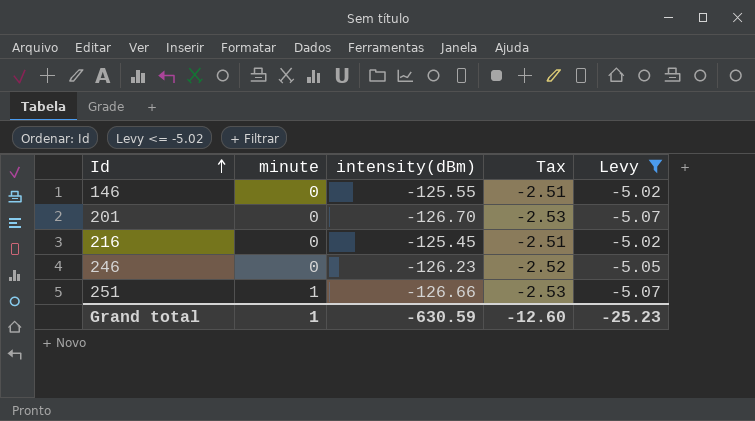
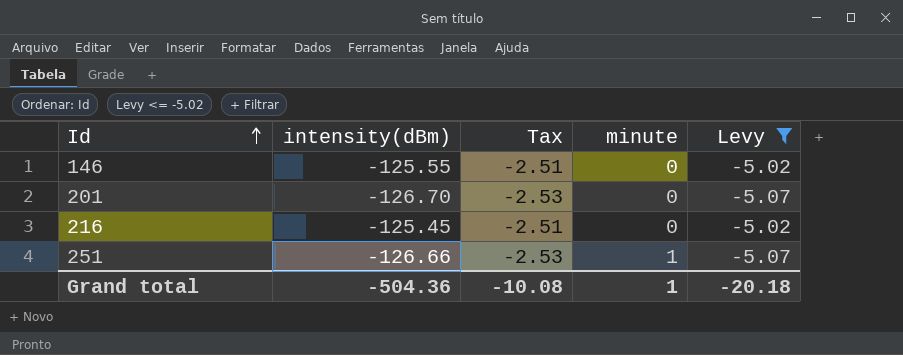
column minute | position: 2 -> 4
row 246: 0 | -126.23 | -2.52 | -5.05 -> none
Grand total | intensity(dBm): -630.59 -> -504.36
Grand total | Tax: -12.60 -> -10.08
Grand total | Levy: -25.23 -> -20.18

